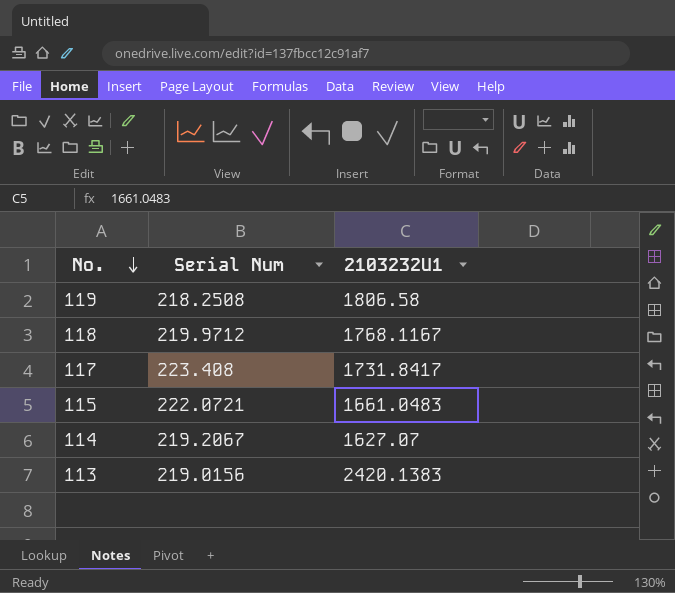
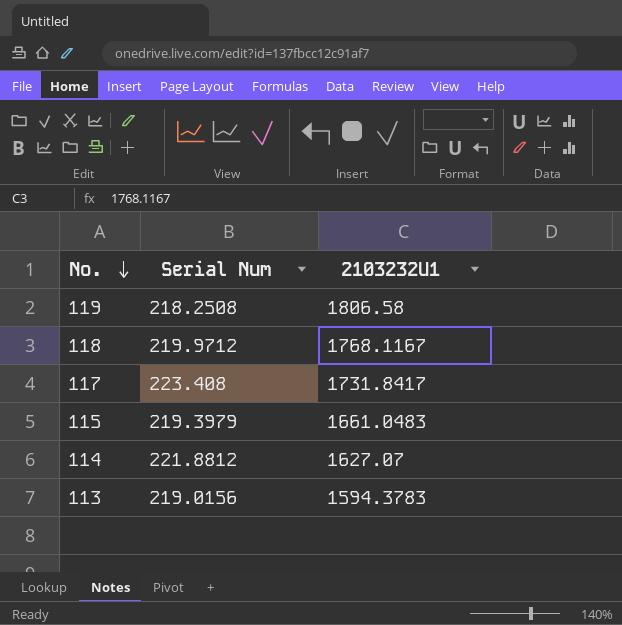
115 | Serial Num: 222.0721 -> 219.3979
114 | Serial Num: 219.2067 -> 221.8812
113 | 2103232U1: 2420.1383 -> 1594.3783

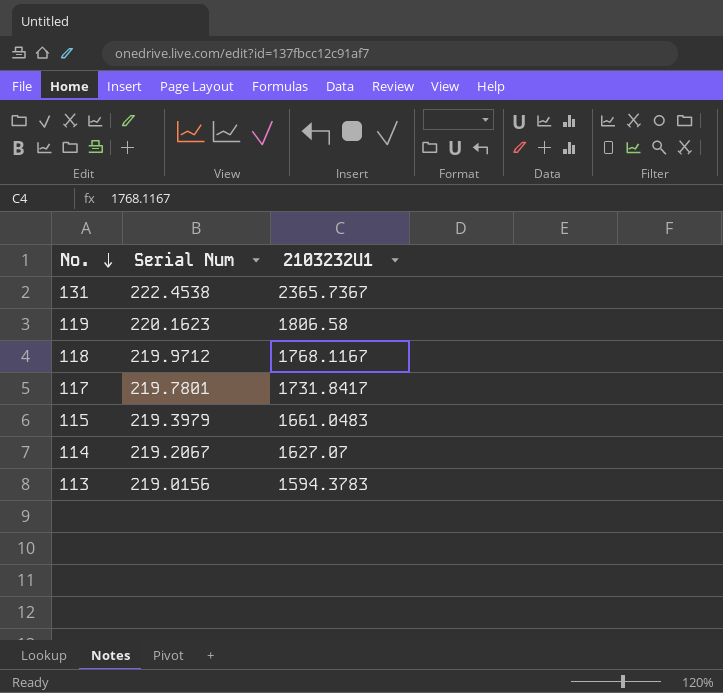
row 131: none -> 222.4538 | 2365.7367
119 | Serial Num: 218.2508 -> 220.1623
117 | Serial Num: 223.408 -> 219.7801
114 | Serial Num: 221.8812 -> 219.2067

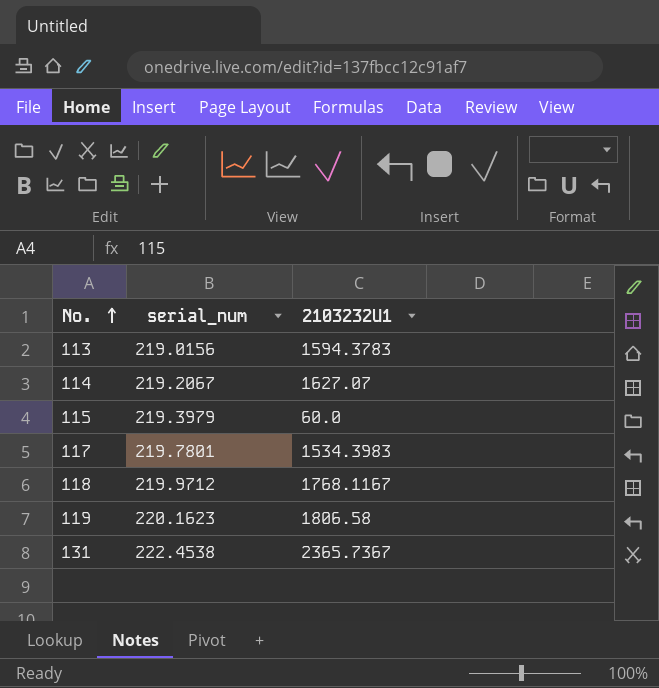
row order: No. descending -> No. ascending
column name: Serial Num -> serial_num
115 | 2103232U1: 1661.0483 -> 60.0
117 | 2103232U1: 1731.8417 -> 1534.3983

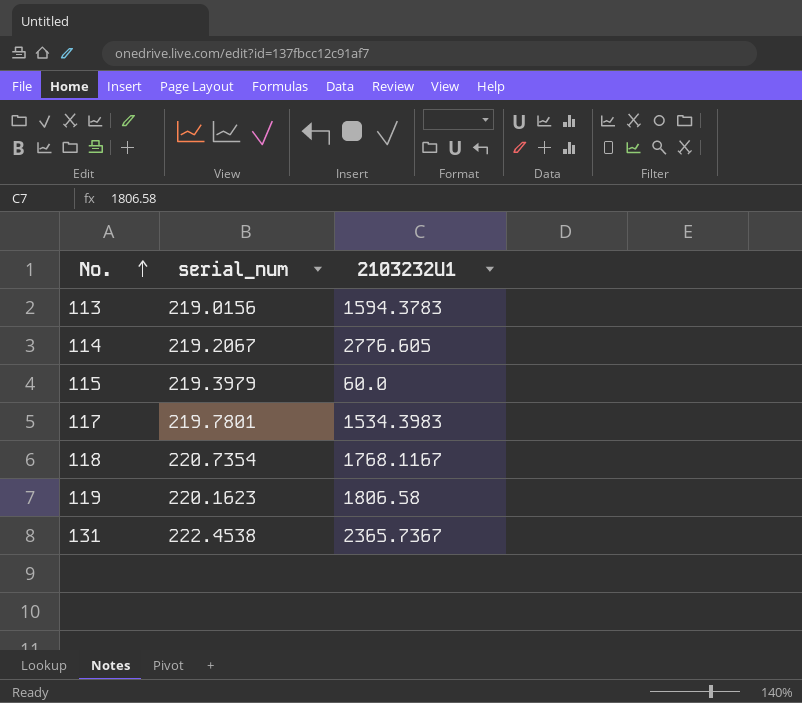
114 | 2103232U1: 1627.07 -> 2776.605
118 | serial_num: 219.9712 -> 220.7354

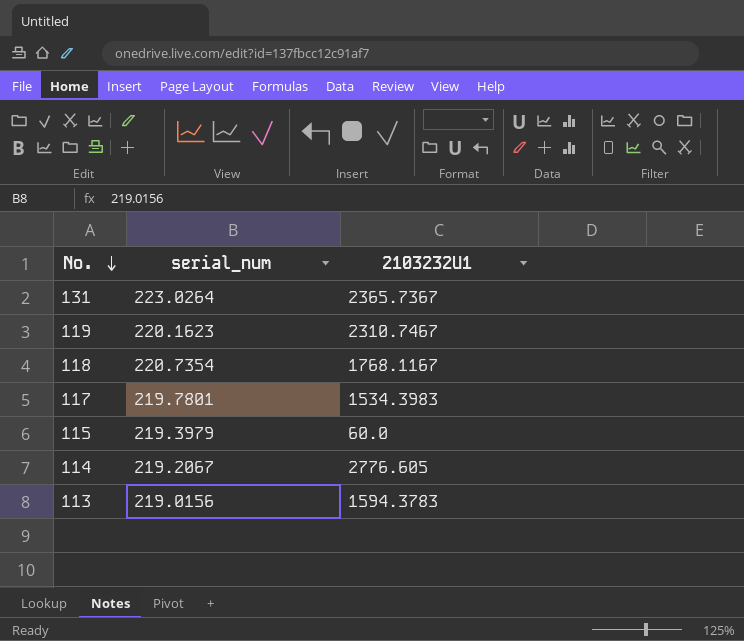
row order: No. ascending -> No. descending
131 | serial_num: 222.4538 -> 223.0264
119 | 2103232U1: 1806.58 -> 2310.7467

